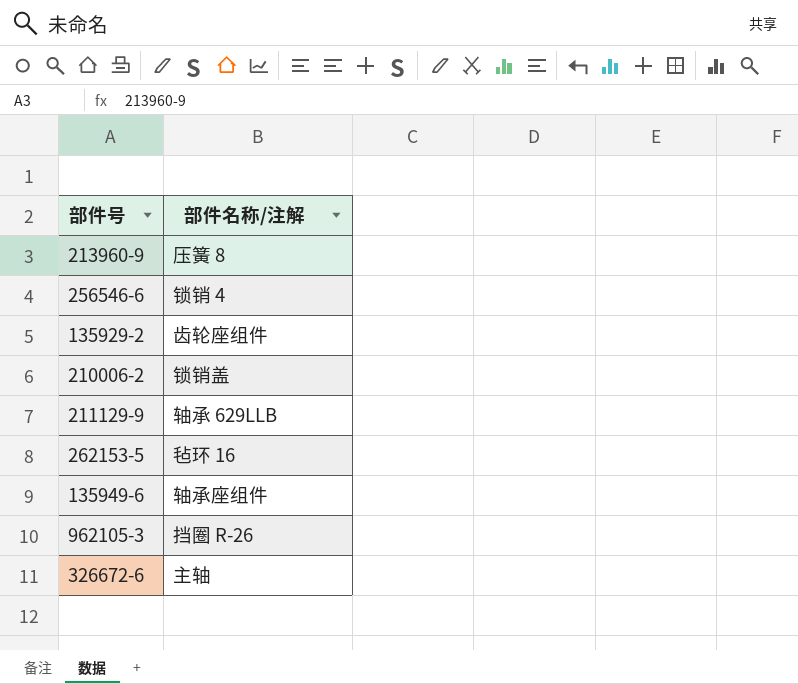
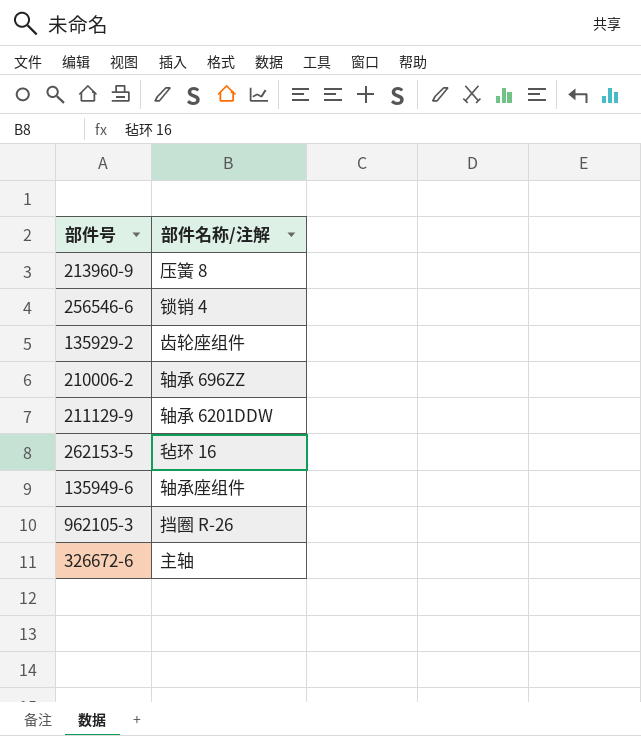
210006-2 | 部件名称/注解: 锁销盖 -> 轴承 696ZZ
211129-9 | 部件名称/注解: 轴承 629LLB -> 轴承 6201DDW

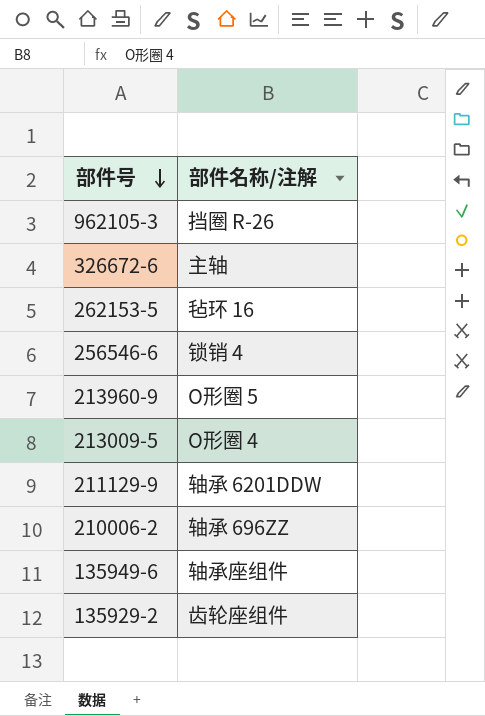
row order: none -> 部件号 descending
213960-9 | 部件名称/注解: 压簧 8 -> O形圈 5
row 213009-5: none -> O形圈 4

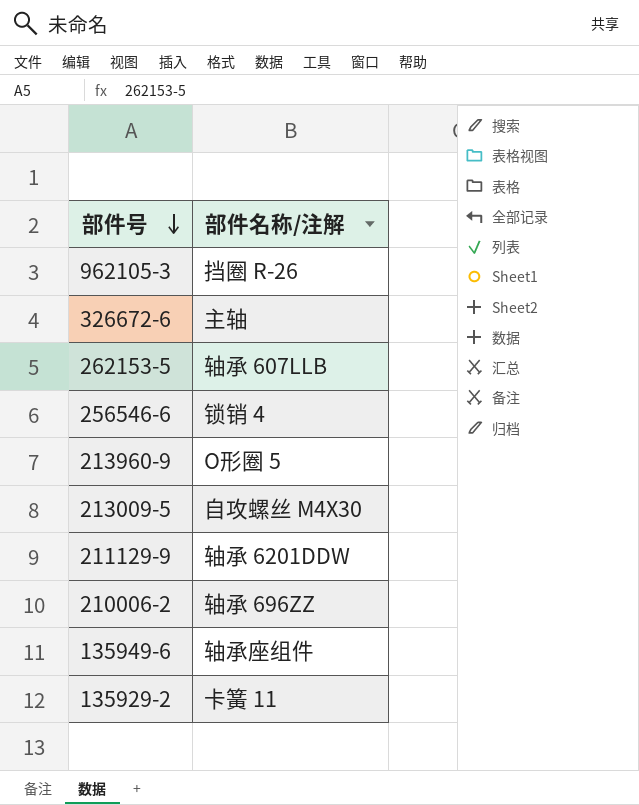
262153-5 | 部件名称/注解: 毡环 16 -> 轴承 607LLB
213009-5 | 部件名称/注解: O形圈 4 -> 自攻螺丝 M4X30
135929-2 | 部件名称/注解: 齿轮座组件 -> 卡簧 11

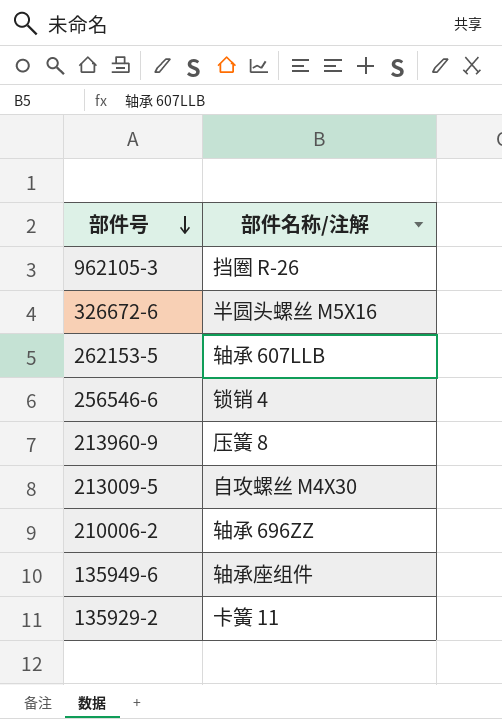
row 211129-9: 轴承 6201DDW -> none
326672-6 | 部件名称/注解: 主轴 -> 半圆头螺丝 M5X16
213960-9 | 部件名称/注解: O形圈 5 -> 压簧 8

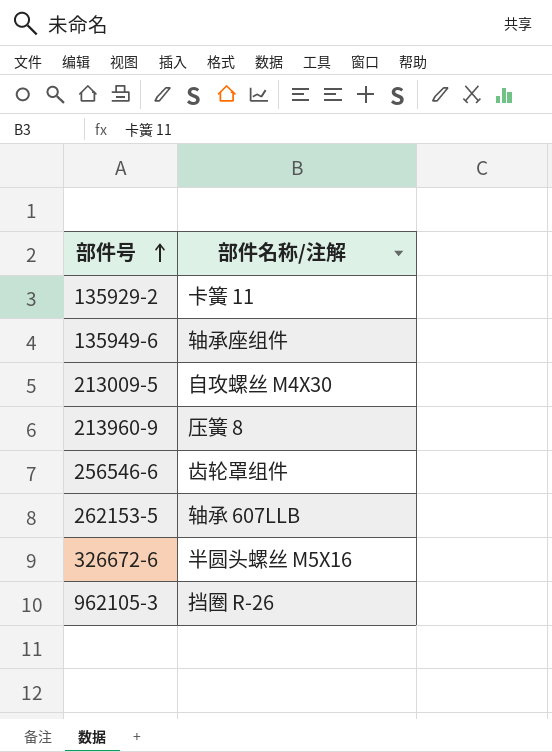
row order: 部件号 descending -> 部件号 ascending
row 210006-2: 轴承 696ZZ -> none
256546-6 | 部件名称/注解: 锁销 4 -> 齿轮罩组件

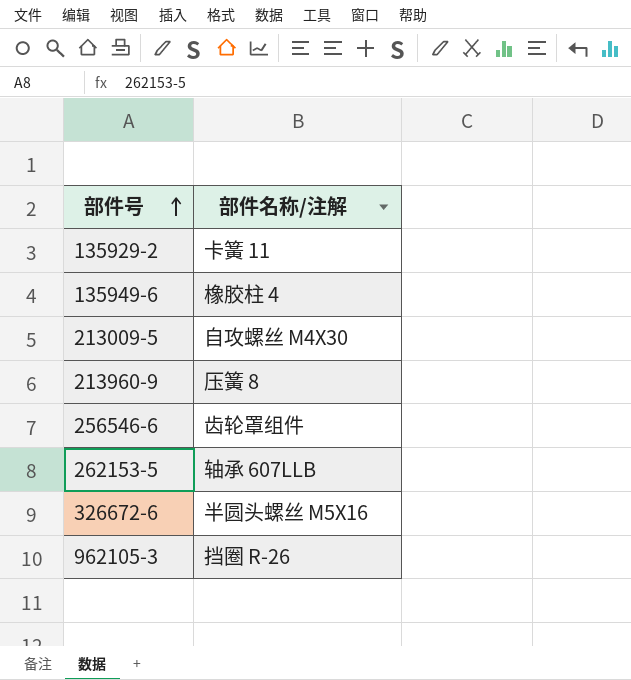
135949-6 | 部件名称/注解: 轴承座组件 -> 橡胶柱 4

